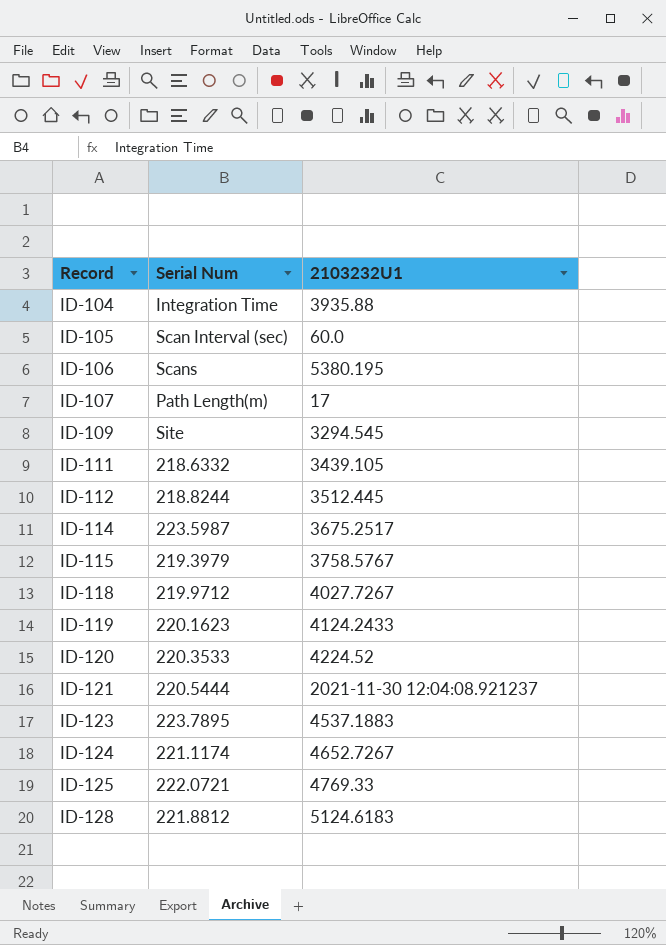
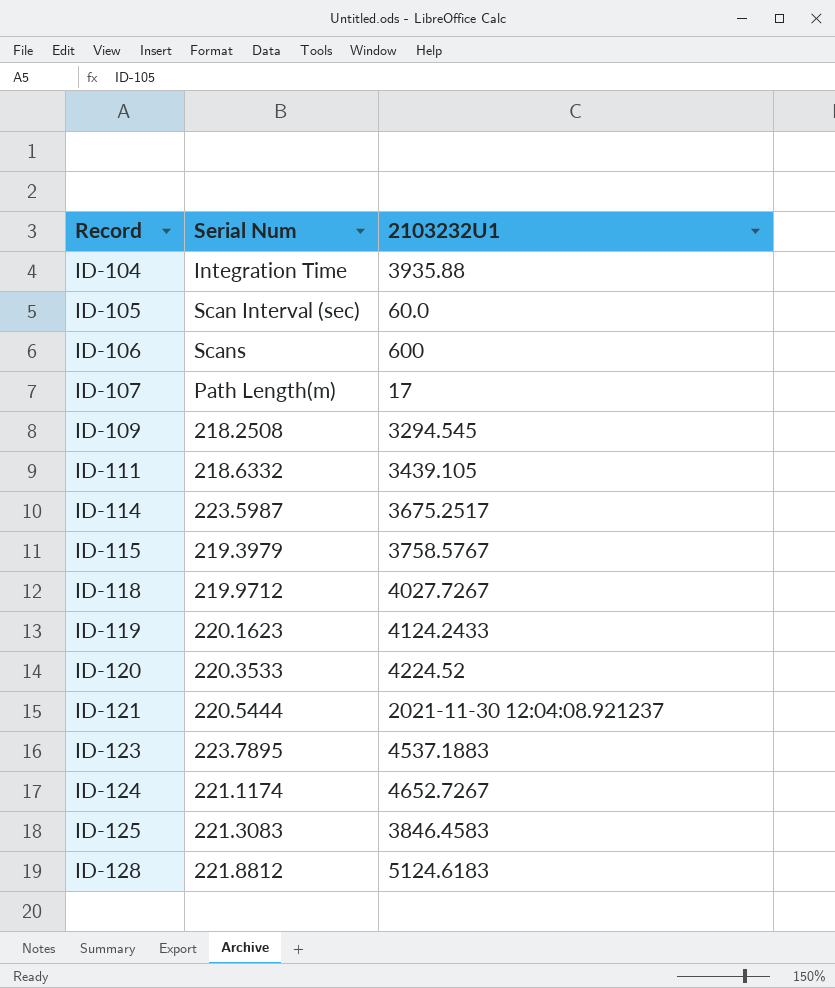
row ID-112: 218.8244 | 3512.445 -> none
ID-106 | 2103232U1: 5380.195 -> 600
ID-109 | Serial Num: Site -> 218.2508
ID-125 | Serial Num: 222.0721 -> 221.3083
ID-125 | 2103232U1: 4769.33 -> 3846.4583

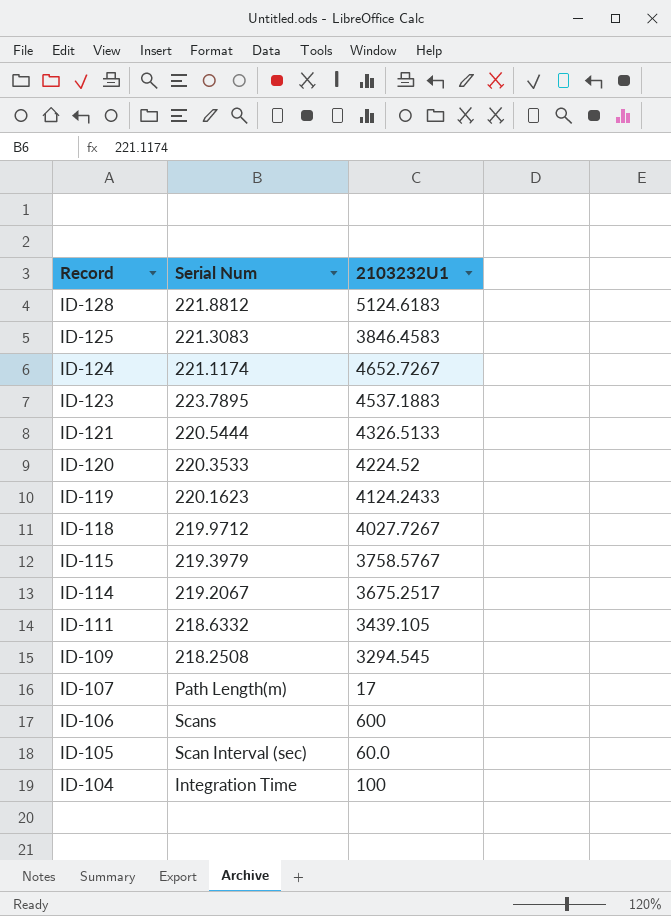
row order: Record ascending -> Record descending
ID-121 | 2103232U1: 2021-11-30 12:04:08.921237 -> 4326.5133
ID-114 | Serial Num: 223.5987 -> 219.2067
ID-104 | 2103232U1: 3935.88 -> 100

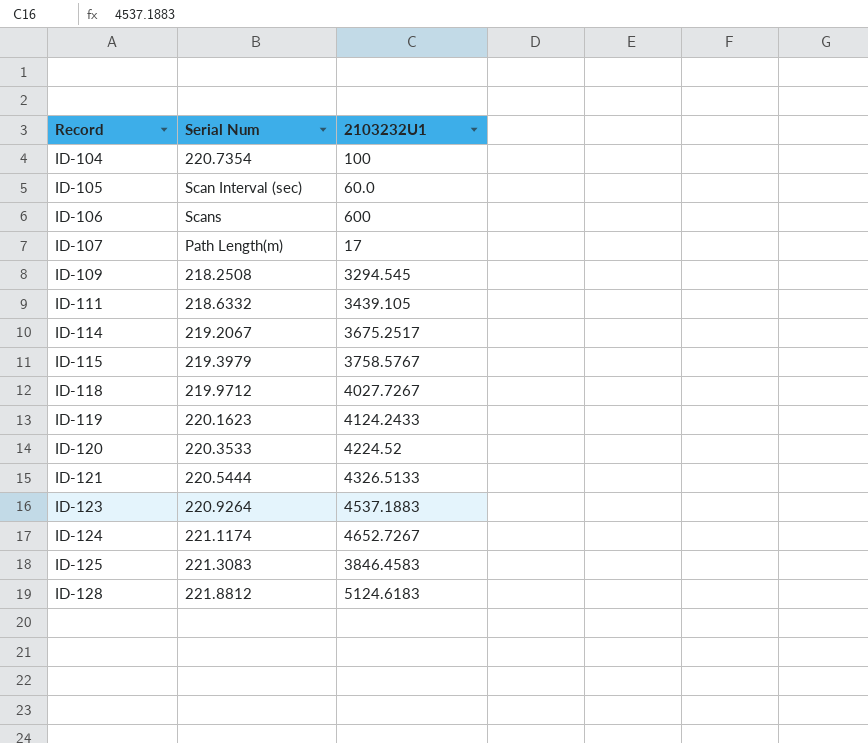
row order: Record descending -> Record ascending
ID-104 | Serial Num: Integration Time -> 220.7354
ID-123 | Serial Num: 223.7895 -> 220.9264

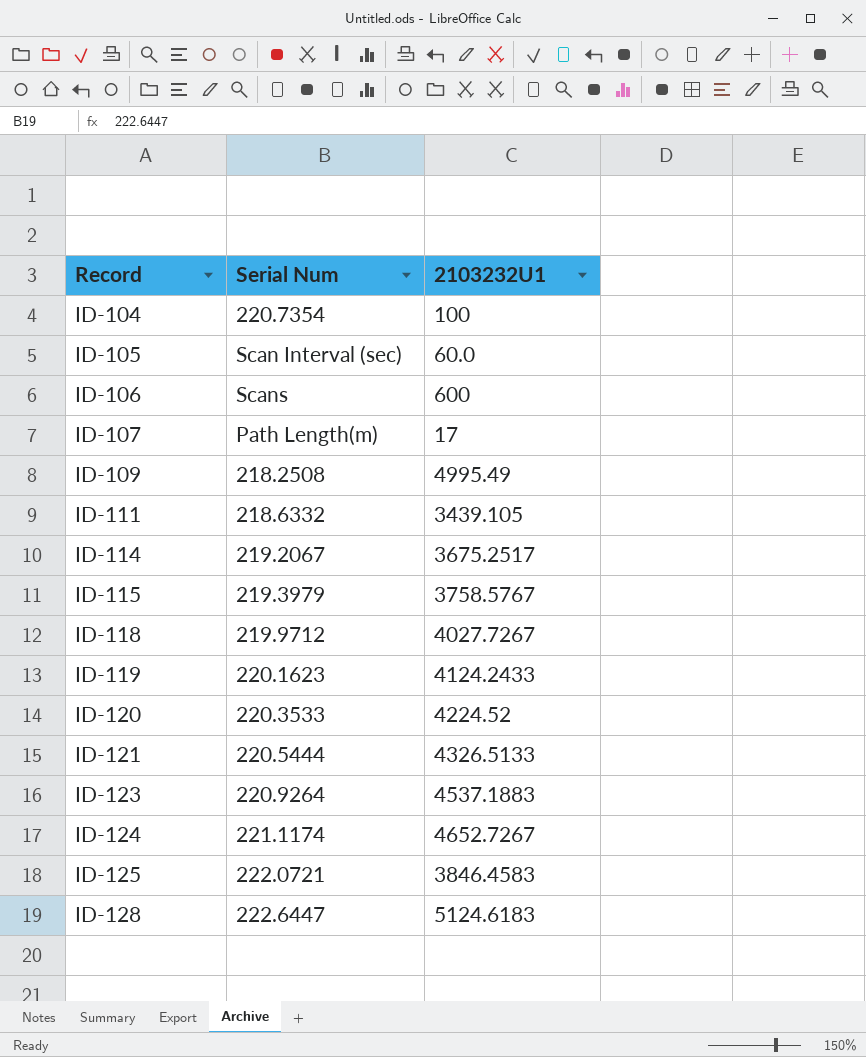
ID-109 | 2103232U1: 3294.545 -> 4995.49
ID-125 | Serial Num: 221.3083 -> 222.0721
ID-128 | Serial Num: 221.8812 -> 222.6447

